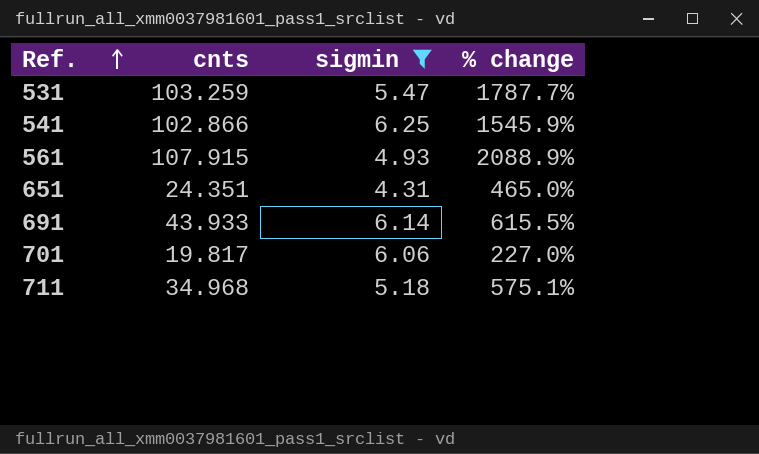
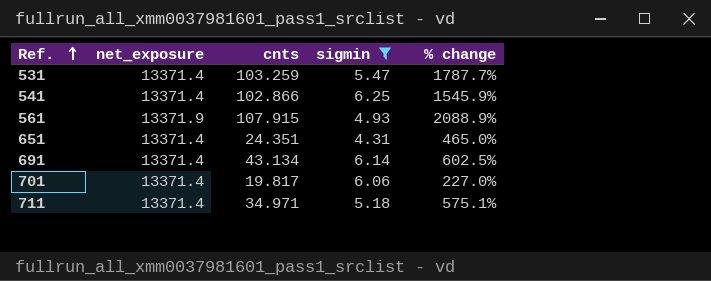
column net_exposure | position: none -> 2
691 | cnts: 43.933 -> 43.134
691 | % change: 615.5% -> 602.5%
711 | cnts: 34.968 -> 34.971

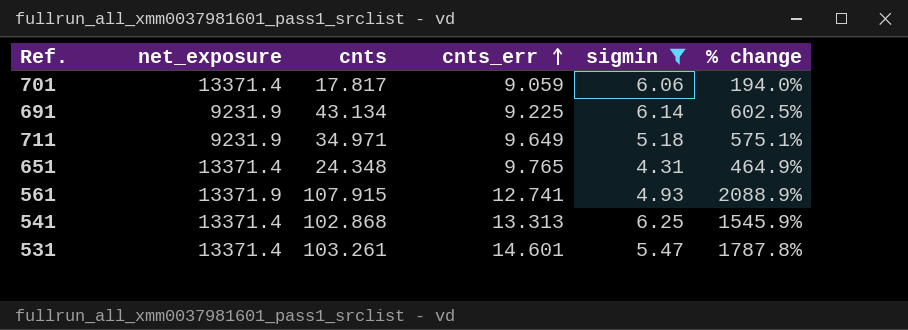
row order: Ref. ascending -> cnts_err ascending
column cnts_err | position: none -> 4
701 | cnts: 19.817 -> 17.817
701 | % change: 227.0% -> 194.0%
691 | net_exposure: 13371.4 -> 9231.9
711 | net_exposure: 13371.4 -> 9231.9
651 | cnts: 24.351 -> 24.348
651 | % change: 465.0% -> 464.9%
541 | cnts: 102.866 -> 102.868
531 | cnts: 103.259 -> 103.261
531 | % change: 1787.7% -> 1787.8%

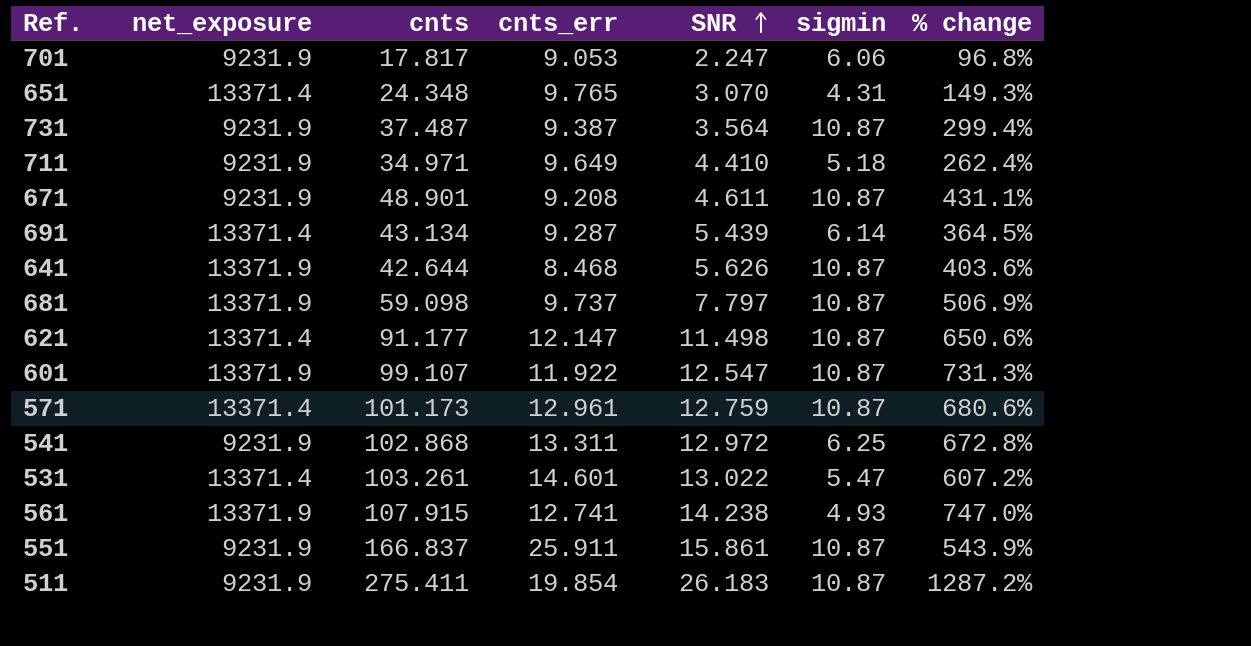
filter: sigmin != 10.87 -> none
row order: cnts_err ascending -> SNR ascending
column SNR | position: none -> 5
column % change | formula: ([cnts] - [sigmin]) / [sigmin] -> ([cnts] - [cnts_err]) / [cnts_err]
701 | net_exposure: 13371.4 -> 9231.9
701 | cnts_err: 9.059 -> 9.053
691 | net_exposure: 9231.9 -> 13371.4
691 | cnts_err: 9.225 -> 9.287
541 | net_exposure: 13371.4 -> 9231.9
541 | cnts_err: 13.313 -> 13.311

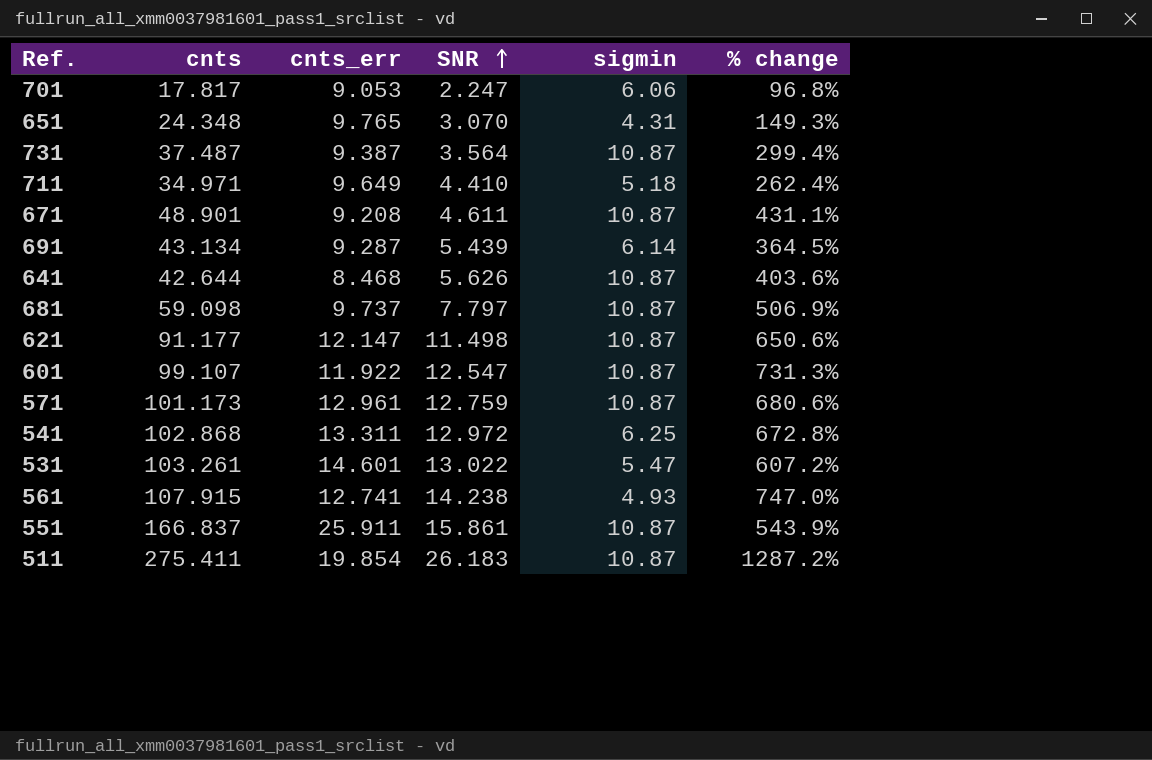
column net_exposure | position: 2 -> none

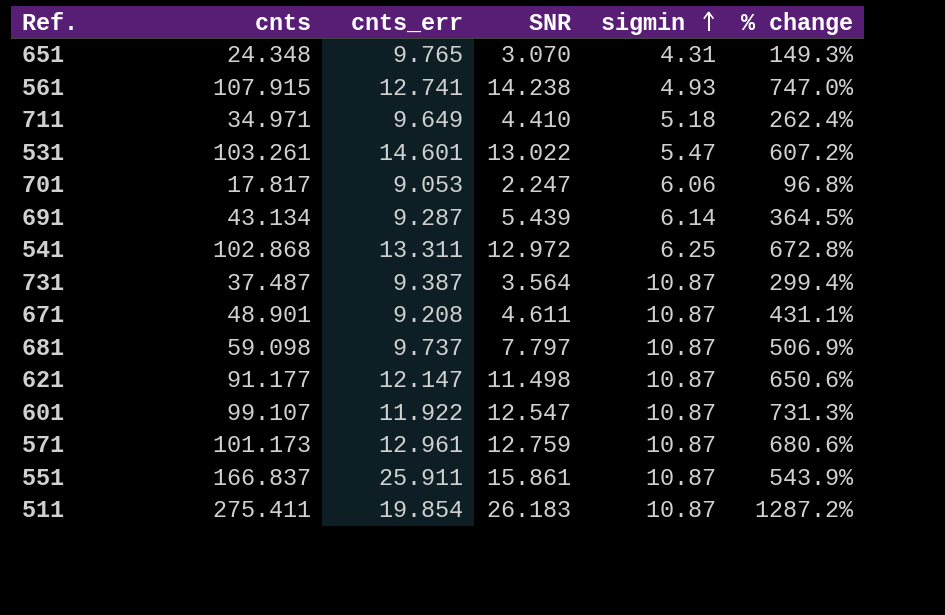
row order: SNR ascending -> sigmin ascending
row 641: 42.644 | 8.468 | 5.626 | 10.87 | 403.6% -> none

